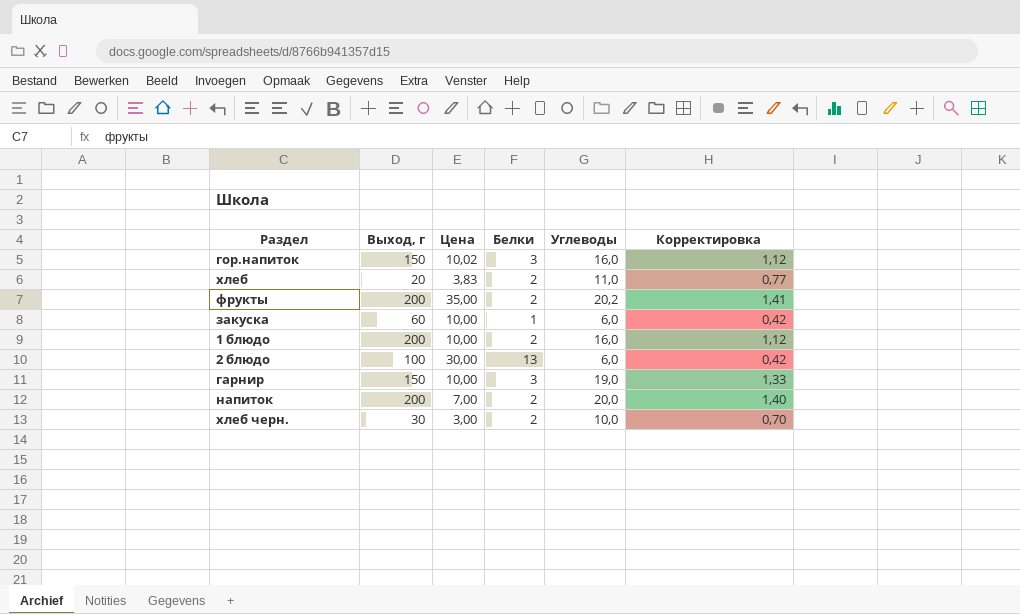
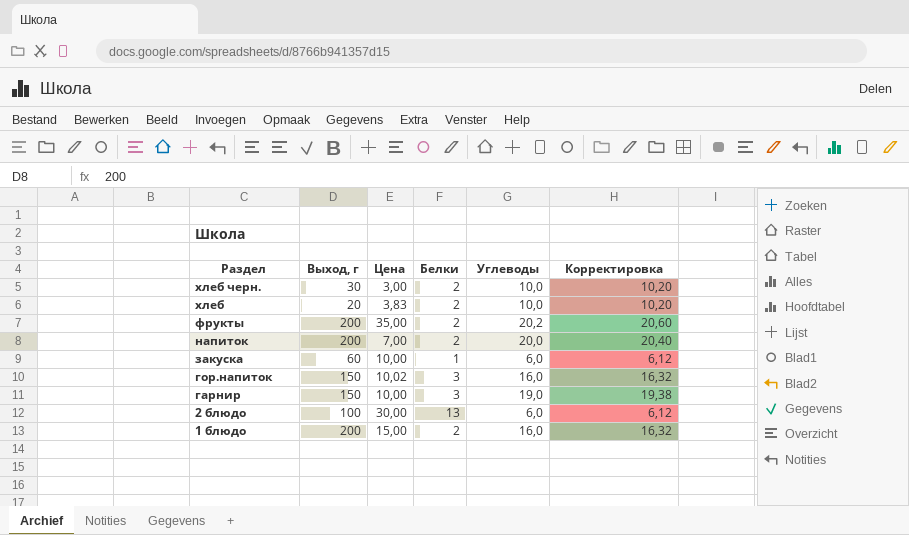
row order: none -> Раздел descending
column Корректировка | formula: [Углеводы] * 0,07 -> [Углеводы] * 1,02
хлеб | Углеводы: 11,0 -> 10,0
1 блюдо | Цена: 10,00 -> 15,00

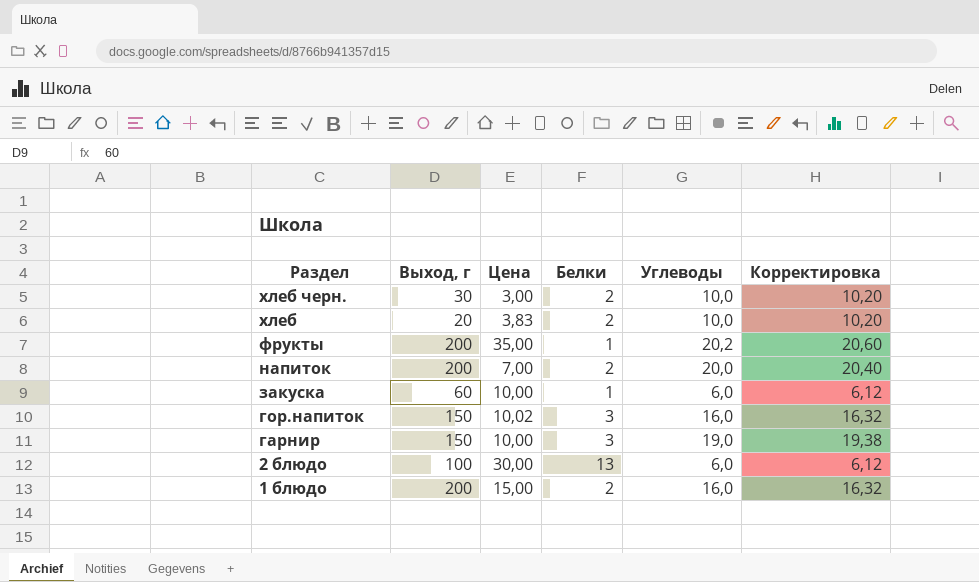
фрукты | Белки: 2 -> 1

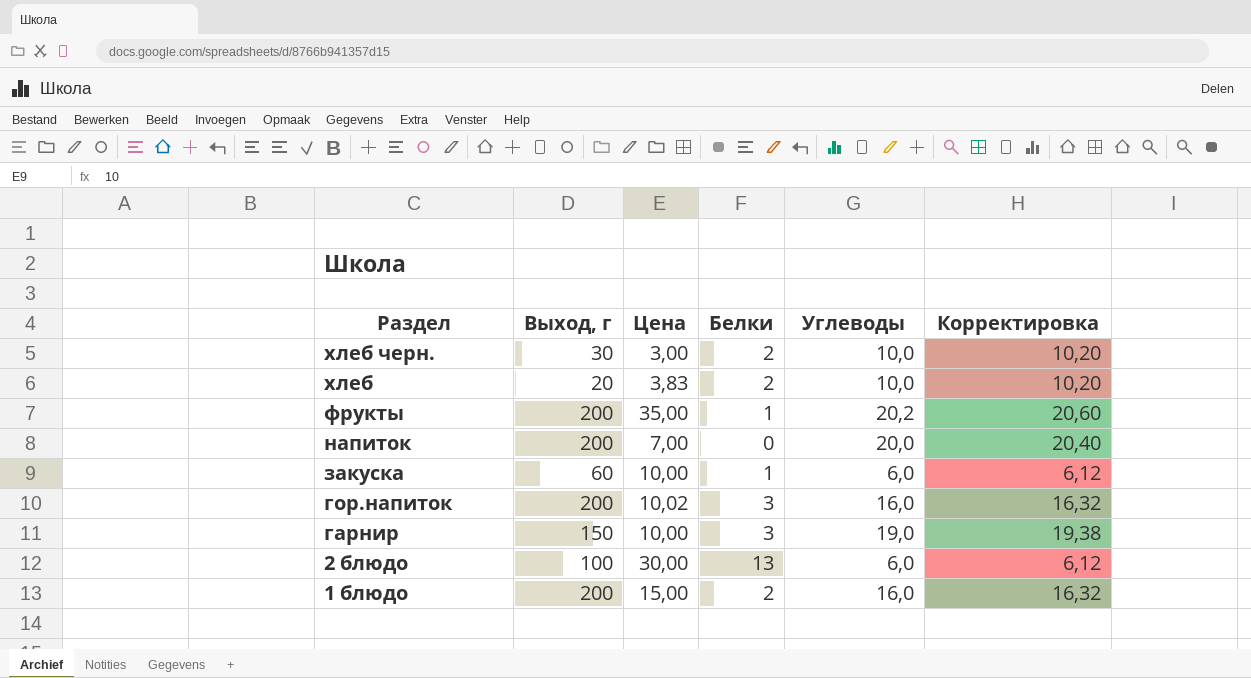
напиток | Белки: 2 -> 0
гор.напиток | Выход, г: 150 -> 200

